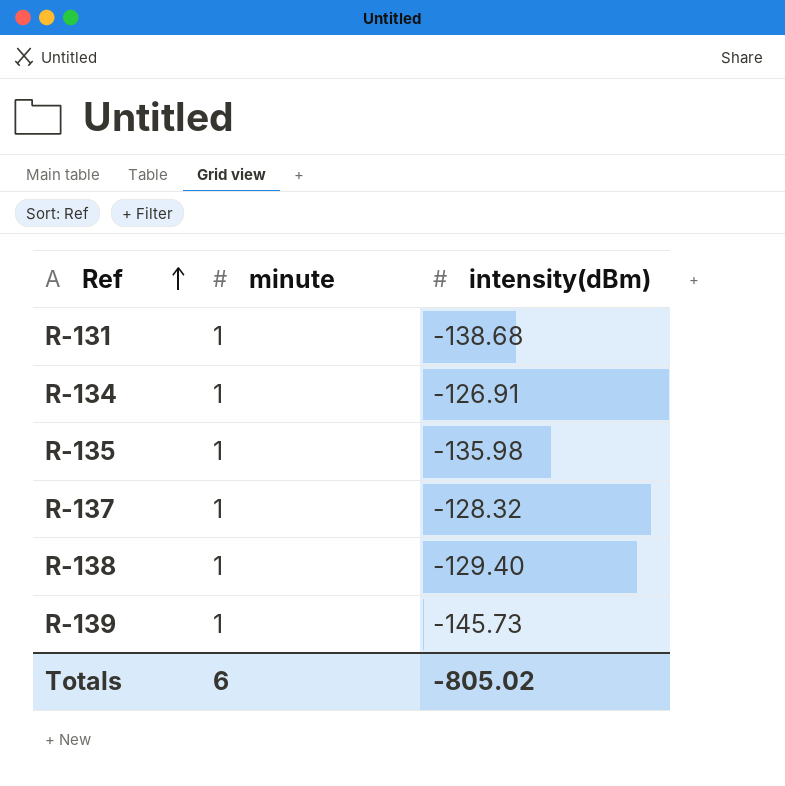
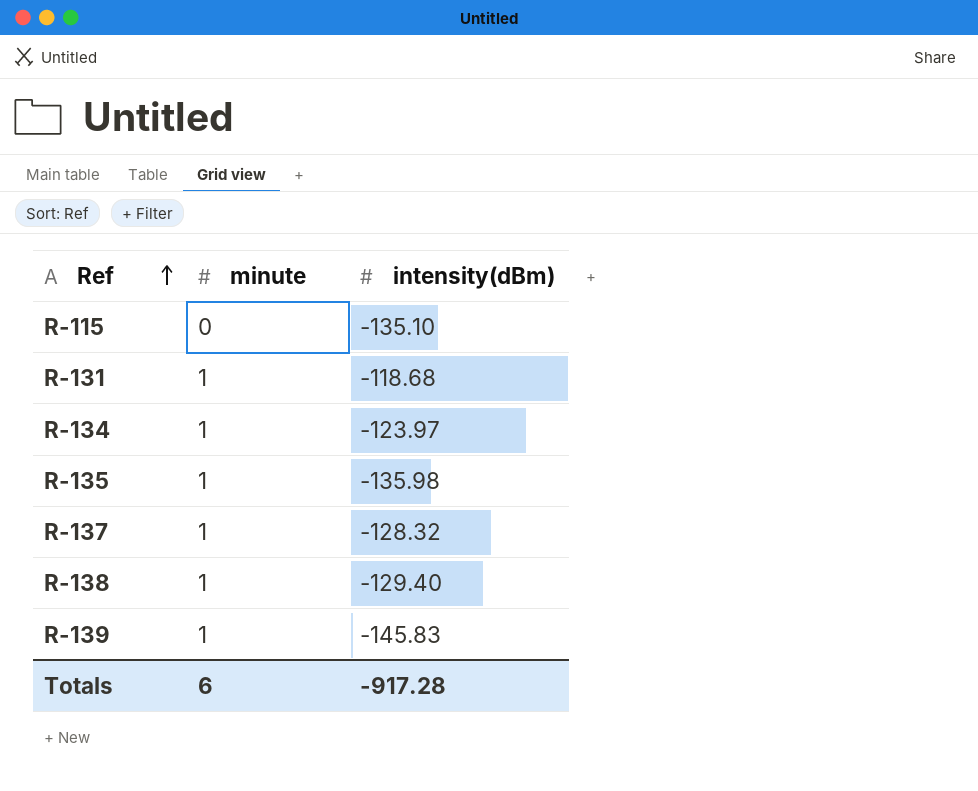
row R-115: none -> 0 | -135.10
R-131 | intensity(dBm): -138.68 -> -118.68
R-134 | intensity(dBm): -126.91 -> -123.97
R-139 | intensity(dBm): -145.73 -> -145.83
Totals | intensity(dBm): -805.02 -> -917.28

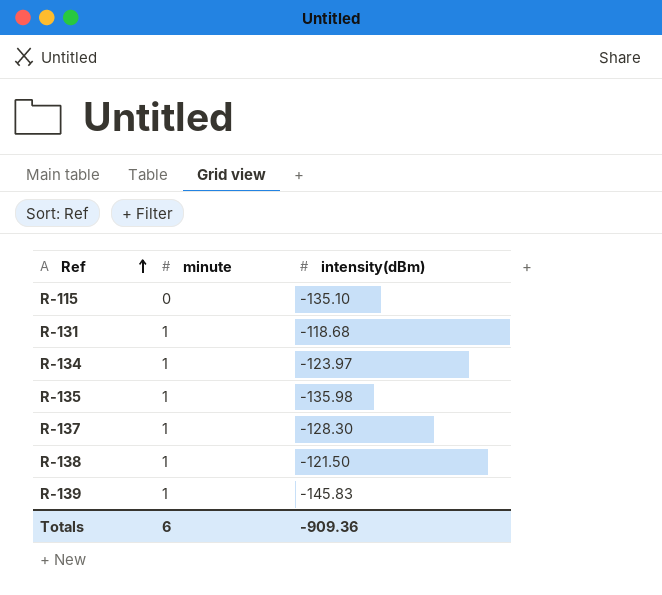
R-137 | intensity(dBm): -128.32 -> -128.30
R-138 | intensity(dBm): -129.40 -> -121.50
Totals | intensity(dBm): -917.28 -> -909.36

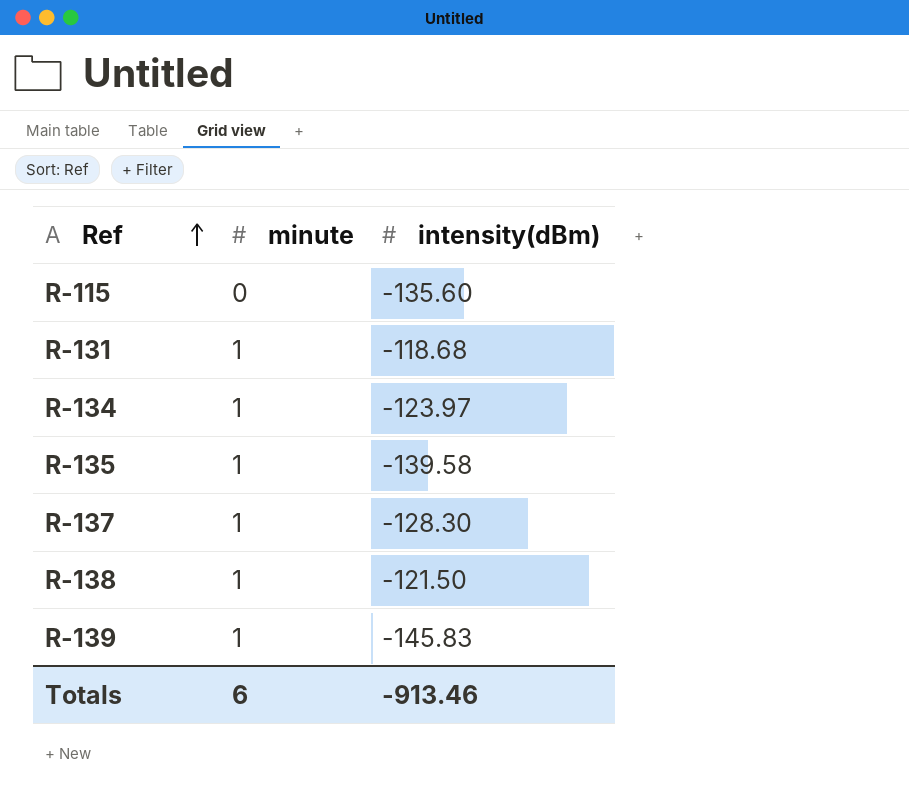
R-115 | intensity(dBm): -135.10 -> -135.60
R-135 | intensity(dBm): -135.98 -> -139.58
Totals | intensity(dBm): -909.36 -> -913.46

